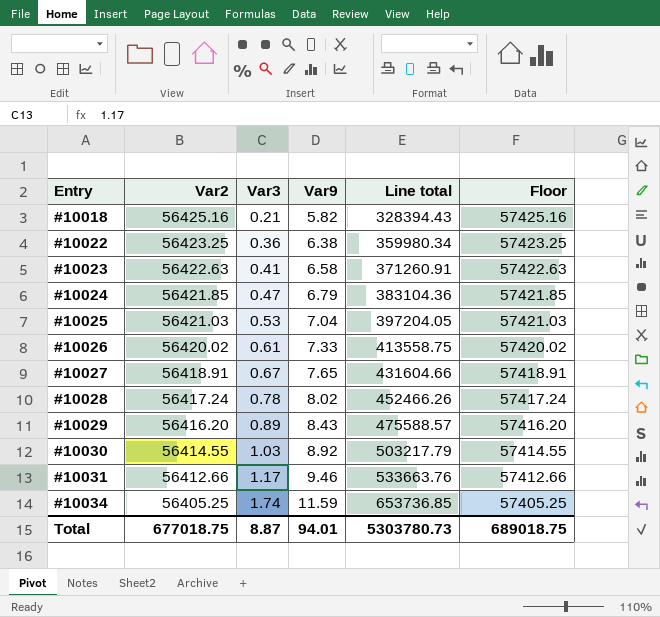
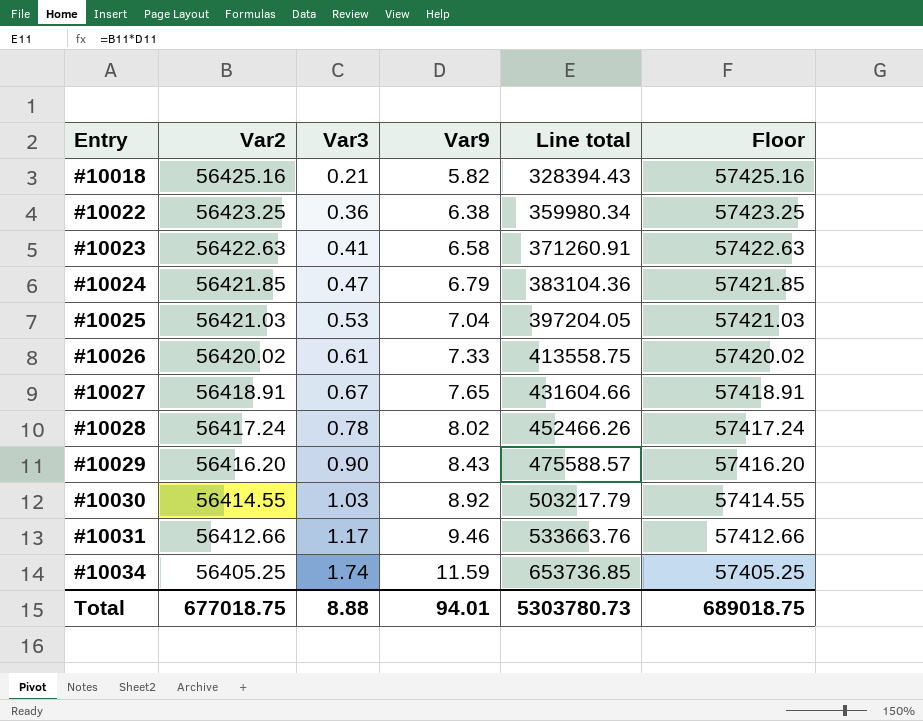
#10029 | Var3: 0.89 -> 0.90
Total | Var3: 8.87 -> 8.88

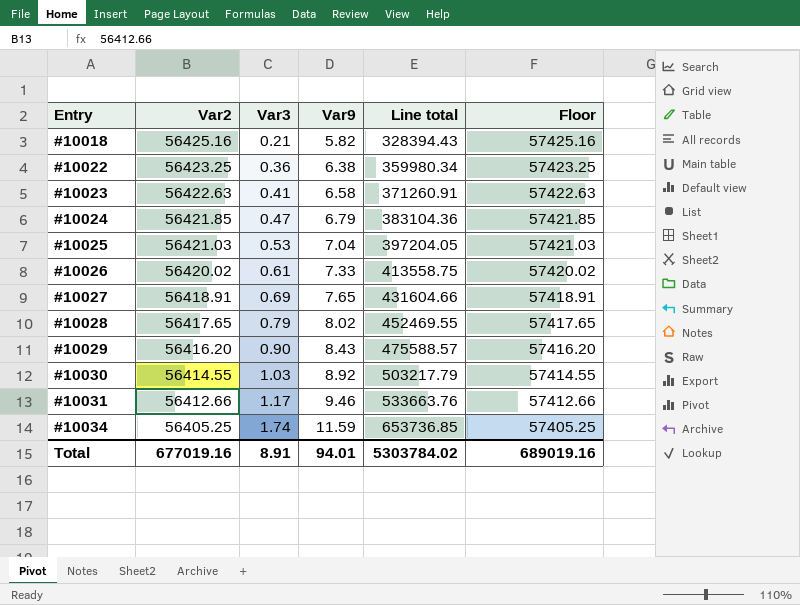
#10027 | Var3: 0.67 -> 0.69
#10028 | Var2: 56417.24 -> 56417.65
#10028 | Var3: 0.78 -> 0.79
#10028 | Line total: 452466.26 -> 452469.55
#10028 | Floor: 57417.24 -> 57417.65
Total | Var2: 677018.75 -> 677019.16
Total | Var3: 8.88 -> 8.91
Total | Line total: 5303780.73 -> 5303784.02
Total | Floor: 689018.75 -> 689019.16

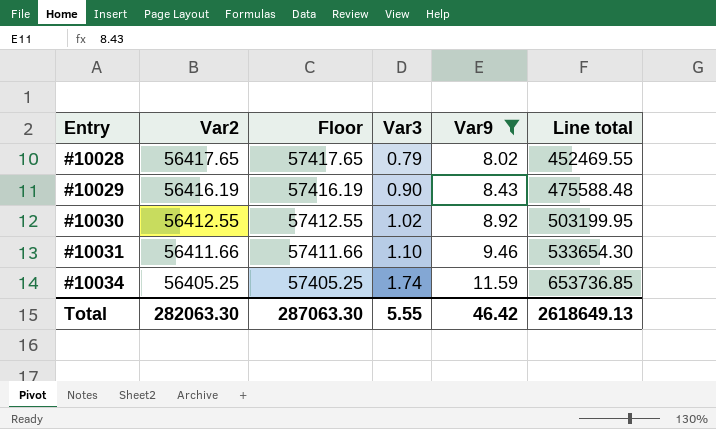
filter: none -> Var9 >= 8.02
column Floor | position: 6 -> 3
#10029 | Var2: 56416.20 -> 56416.19
#10029 | Floor: 57416.20 -> 57416.19
#10029 | Line total: 475588.57 -> 475588.48
#10030 | Var2: 56414.55 -> 56412.55
#10030 | Floor: 57414.55 -> 57412.55
#10030 | Var3: 1.03 -> 1.02
#10030 | Line total: 503217.79 -> 503199.95
#10031 | Var2: 56412.66 -> 56411.66
#10031 | Floor: 57412.66 -> 57411.66
#10031 | Var3: 1.17 -> 1.10
#10031 | Line total: 533663.76 -> 533654.30
Total | Var2: 677019.16 -> 282063.30
Total | Floor: 689019.16 -> 287063.30
Total | Var3: 8.91 -> 5.55
Total | Var9: 94.01 -> 46.42
Total | Line total: 5303784.02 -> 2618649.13

